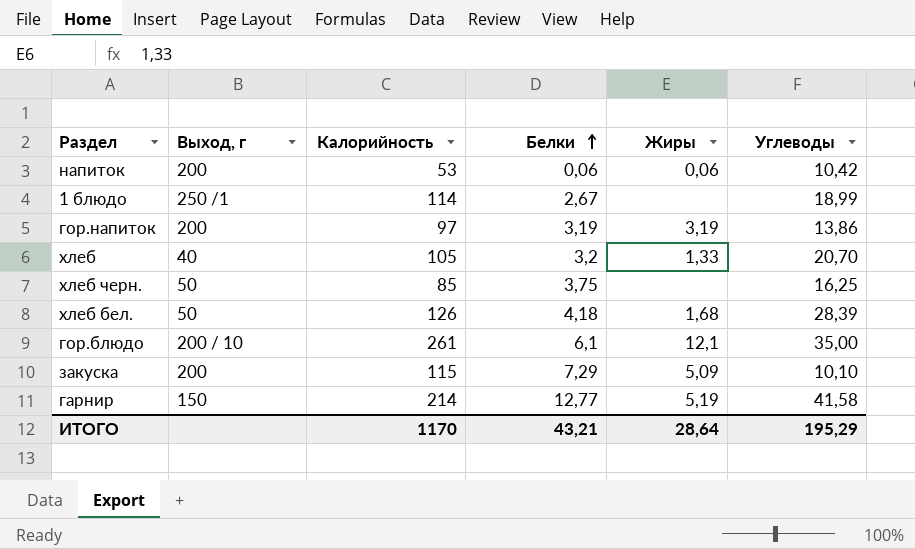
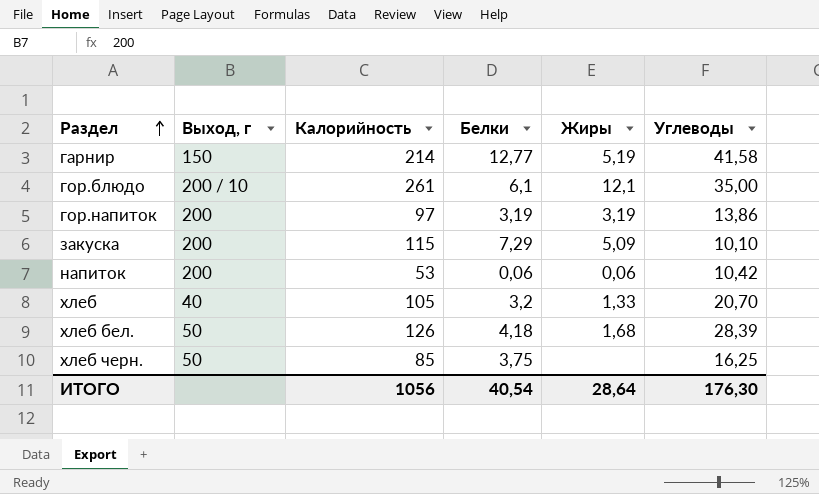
row order: Белки ascending -> Раздел ascending
row 1 блюдо: 250 /1 | 114 | 2,67 | none | 18,99 -> none
ИТОГО | Калорийность: 1170 -> 1056
ИТОГО | Белки: 43,21 -> 40,54
ИТОГО | Углеводы: 195,29 -> 176,30

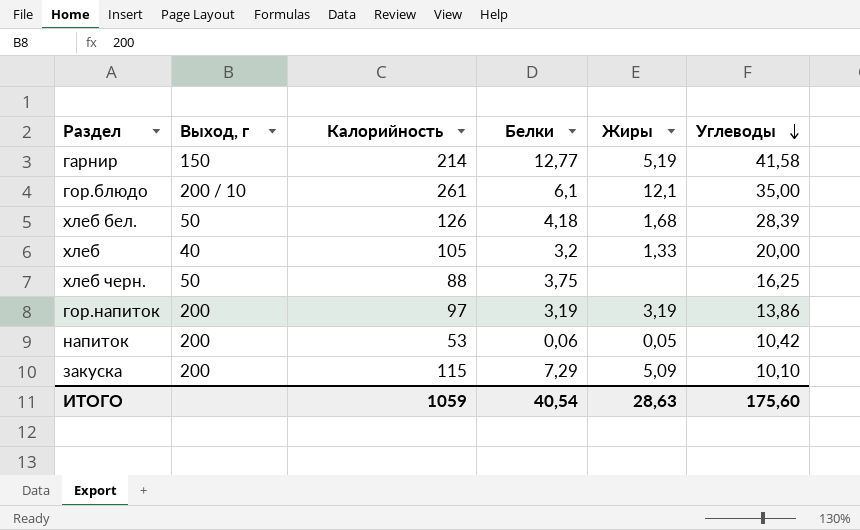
row order: Раздел ascending -> Углеводы descending
хлеб | Углеводы: 20,70 -> 20,00
хлеб черн. | Калорийность: 85 -> 88
напиток | Жиры: 0,06 -> 0,05
ИТОГО | Калорийность: 1056 -> 1059
ИТОГО | Жиры: 28,64 -> 28,63
ИТОГО | Углеводы: 176,30 -> 175,60

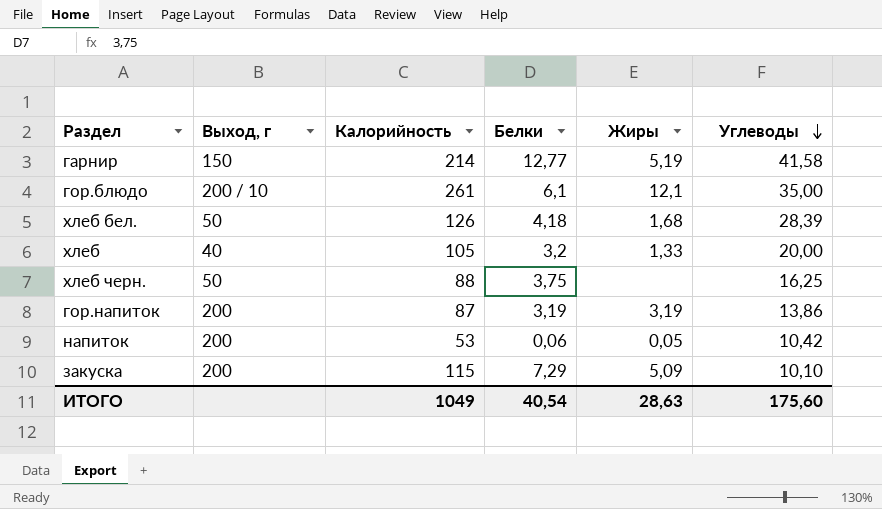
гор.напиток | Калорийность: 97 -> 87
ИТОГО | Калорийность: 1059 -> 1049

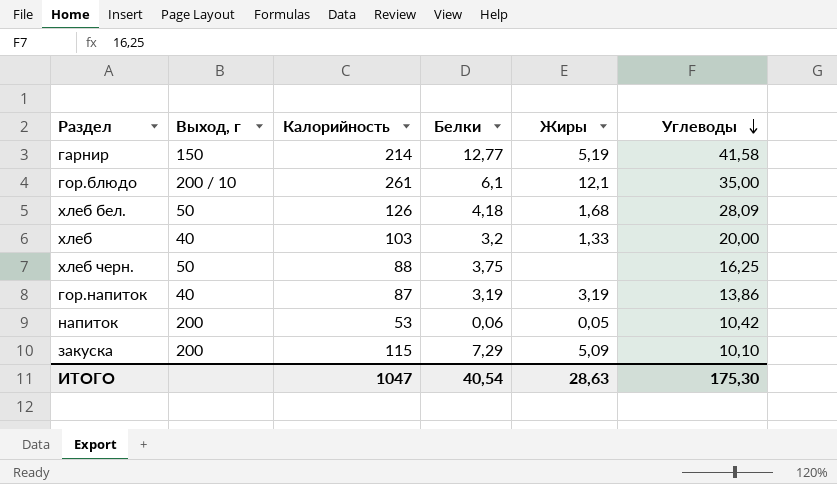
хлеб бел. | Углеводы: 28,39 -> 28,09
хлеб | Калорийность: 105 -> 103
гор.напиток | Выход, г: 200 -> 40
ИТОГО | Калорийность: 1049 -> 1047
ИТОГО | Углеводы: 175,60 -> 175,30

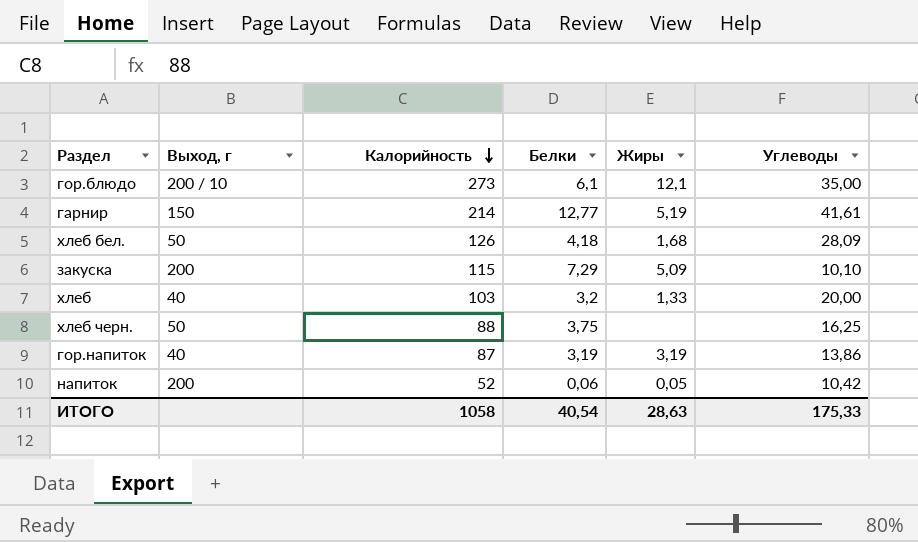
row order: Углеводы descending -> Калорийность descending
гор.блюдо | Калорийность: 261 -> 273
гарнир | Углеводы: 41,58 -> 41,61
напиток | Калорийность: 53 -> 52
ИТОГО | Калорийность: 1047 -> 1058
ИТОГО | Углеводы: 175,30 -> 175,33

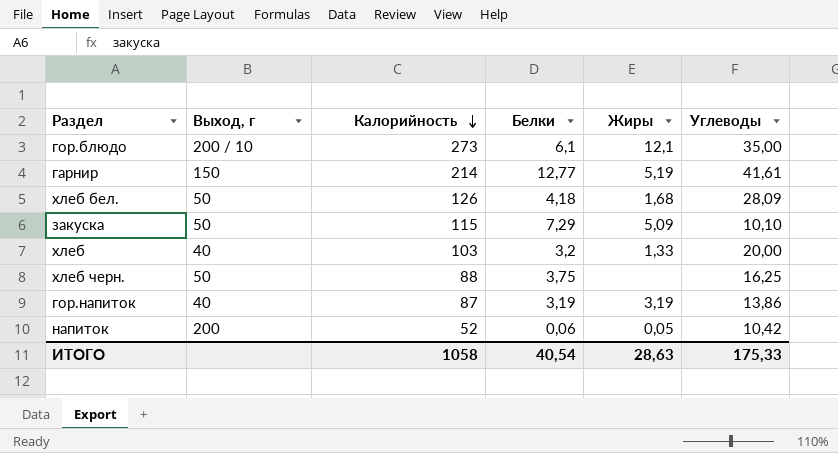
закуска | Выход, г: 200 -> 50

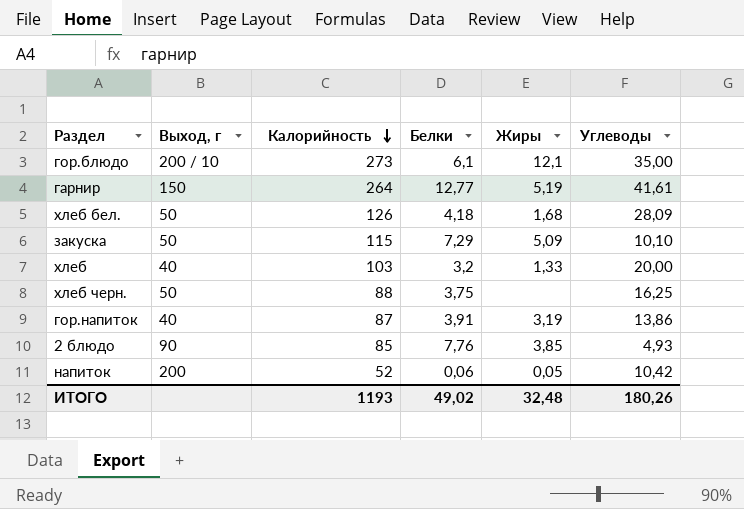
гарнир | Калорийность: 214 -> 264
гор.напиток | Белки: 3,19 -> 3,91
row 2 блюдо: none -> 90 | 85 | 7,76 | 3,85 | 4,93
ИТОГО | Калорийность: 1058 -> 1193
ИТОГО | Белки: 40,54 -> 49,02
ИТОГО | Жиры: 28,63 -> 32,48
ИТОГО | Углеводы: 175,33 -> 180,26

